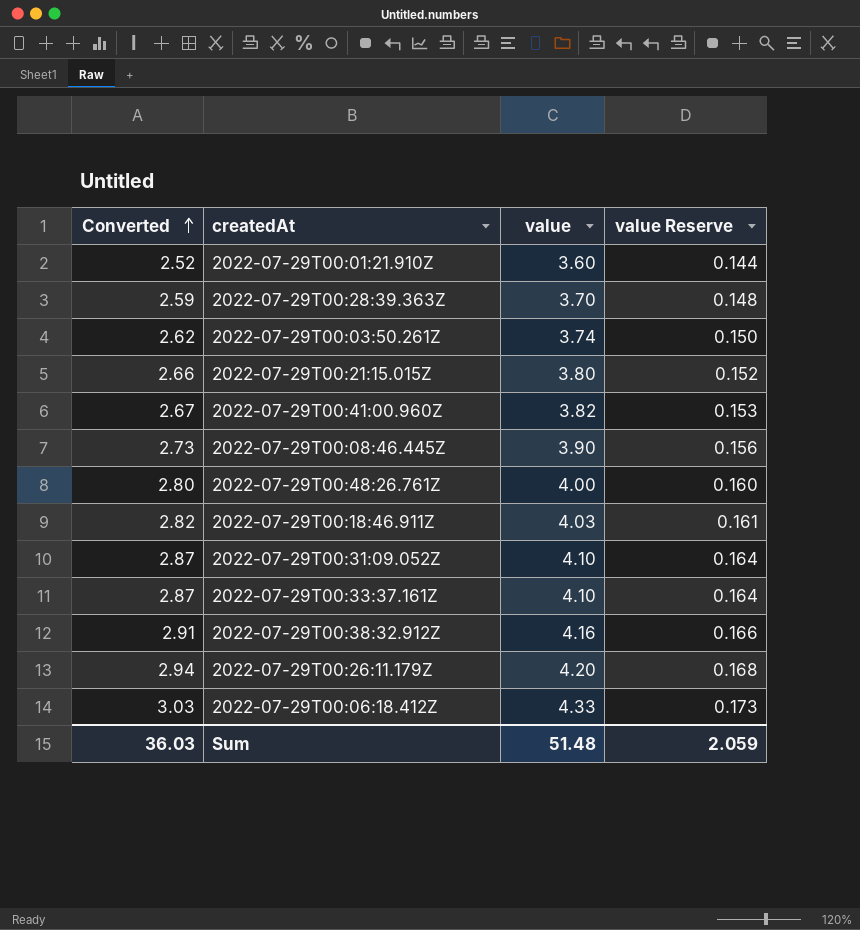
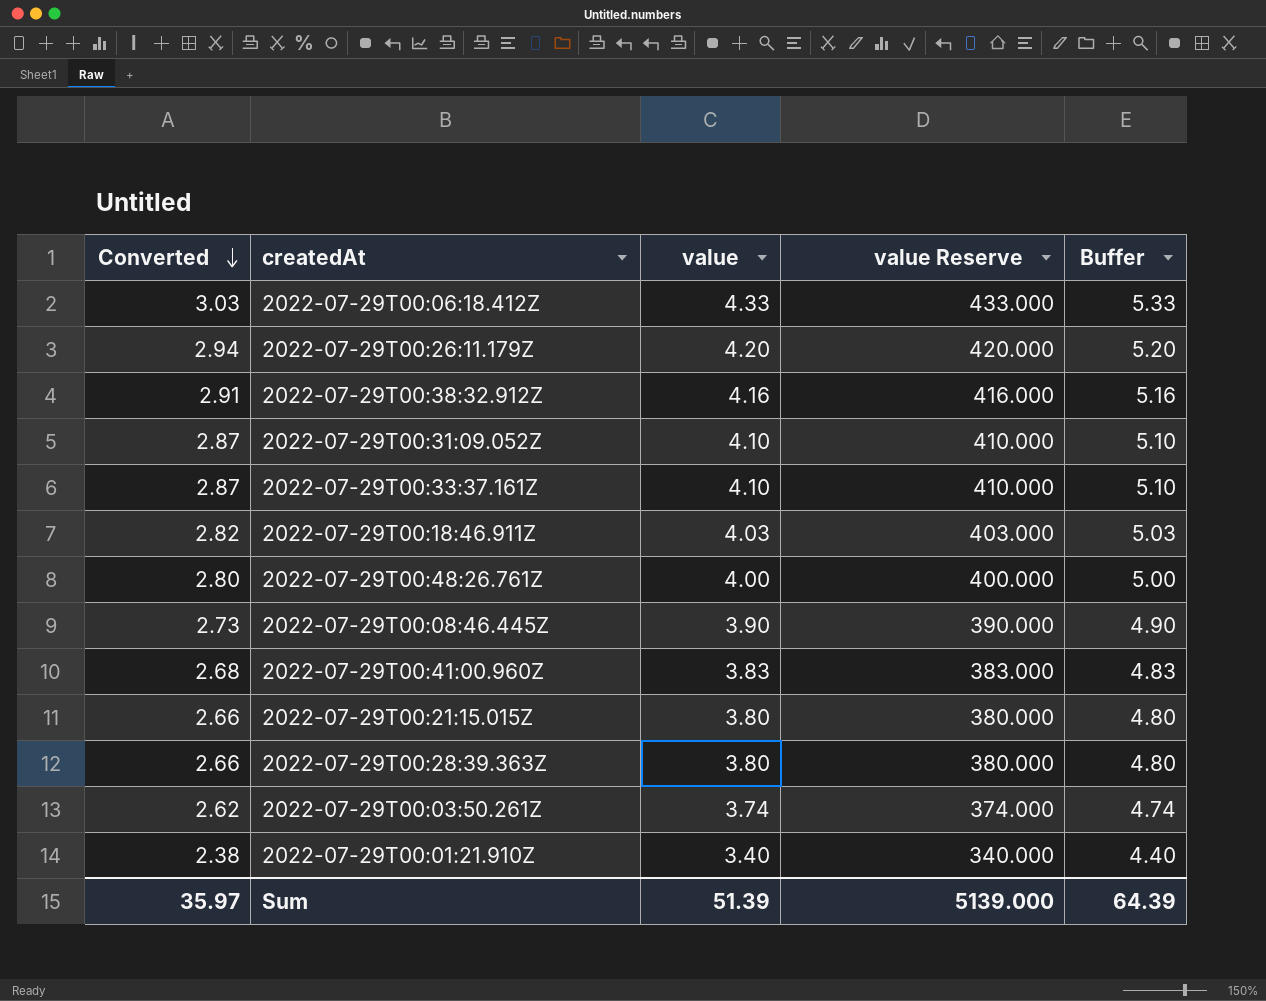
row order: Converted ascending -> Converted descending
column value Reserve | formula: [value] * 0.04 -> [value] * 100
column Buffer | formula: none -> [value] + 1
2022-07-29T00:41:00.960Z | Converted: 2.67 -> 2.68
2022-07-29T00:41:00.960Z | value: 3.82 -> 3.83
2022-07-29T00:28:39.363Z | Converted: 2.59 -> 2.66
2022-07-29T00:28:39.363Z | value: 3.70 -> 3.80
2022-07-29T00:01:21.910Z | Converted: 2.52 -> 2.38
2022-07-29T00:01:21.910Z | value: 3.60 -> 3.40
Sum | Converted: 36.03 -> 35.97
Sum | value: 51.48 -> 51.39
Sum | value Reserve: 2.059 -> 5139.000

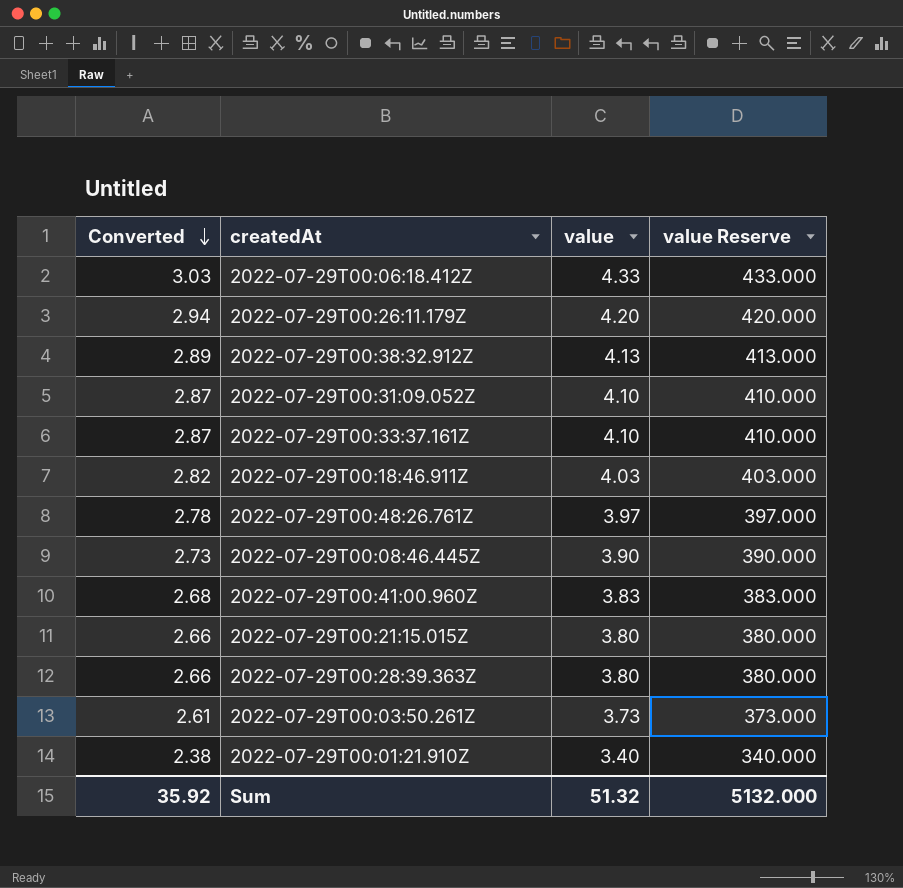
column Buffer | formula: [value] + 1 -> none
2022-07-29T00:38:32.912Z | Converted: 2.91 -> 2.89
2022-07-29T00:38:32.912Z | value: 4.16 -> 4.13
2022-07-29T00:38:32.912Z | value Reserve: 416.000 -> 413.000
2022-07-29T00:48:26.761Z | Converted: 2.80 -> 2.78
2022-07-29T00:48:26.761Z | value: 4.00 -> 3.97
2022-07-29T00:48:26.761Z | value Reserve: 400.000 -> 397.000
2022-07-29T00:03:50.261Z | Converted: 2.62 -> 2.61
2022-07-29T00:03:50.261Z | value: 3.74 -> 3.73
2022-07-29T00:03:50.261Z | value Reserve: 374.000 -> 373.000
Sum | Converted: 35.97 -> 35.92
Sum | value: 51.39 -> 51.32
Sum | value Reserve: 5139.000 -> 5132.000

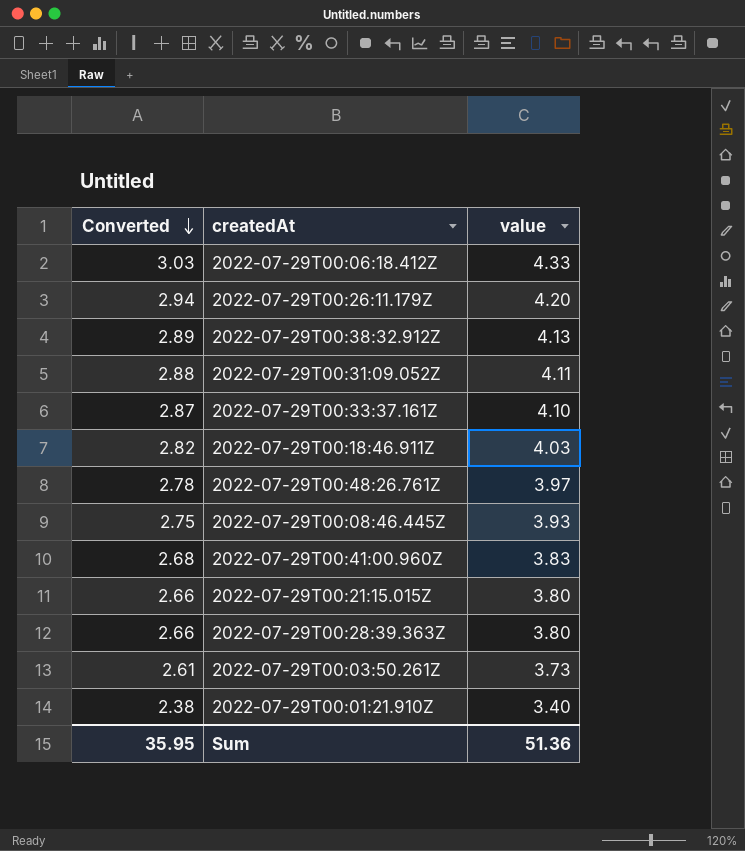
column value Reserve | formula: [value] * 100 -> none
2022-07-29T00:31:09.052Z | Converted: 2.87 -> 2.88
2022-07-29T00:31:09.052Z | value: 4.10 -> 4.11
2022-07-29T00:08:46.445Z | Converted: 2.73 -> 2.75
2022-07-29T00:08:46.445Z | value: 3.90 -> 3.93
Sum | Converted: 35.92 -> 35.95
Sum | value: 51.32 -> 51.36

